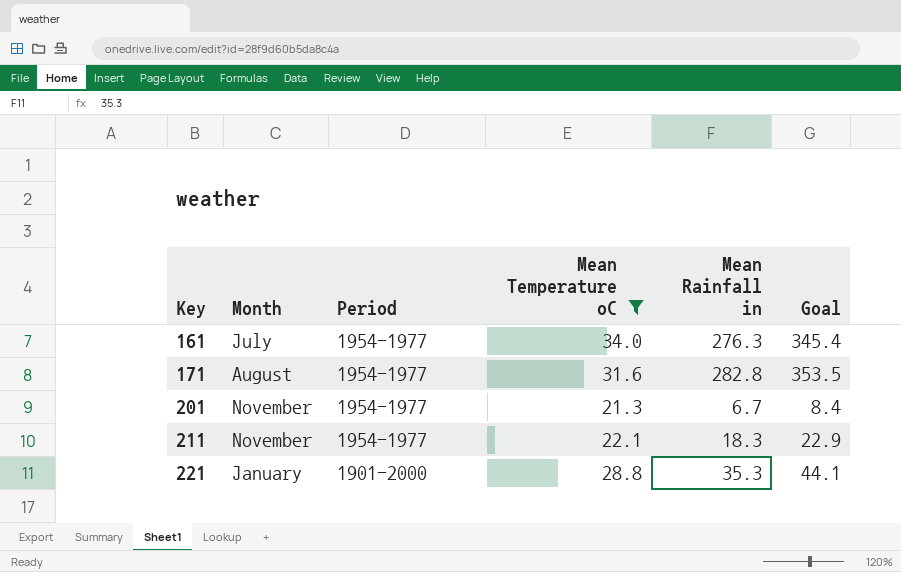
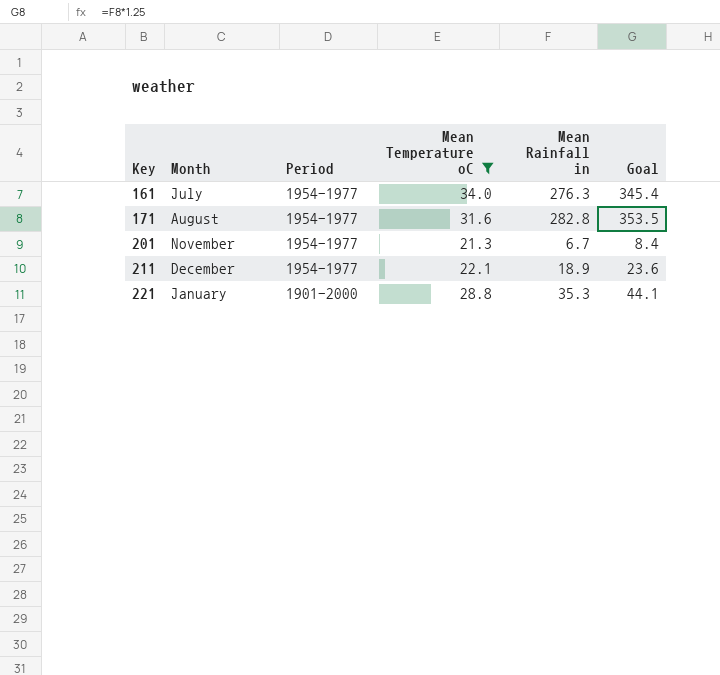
211 | Month: November -> December
211 | Mean Rainfall in: 18.3 -> 18.9
211 | Goal: 22.9 -> 23.6

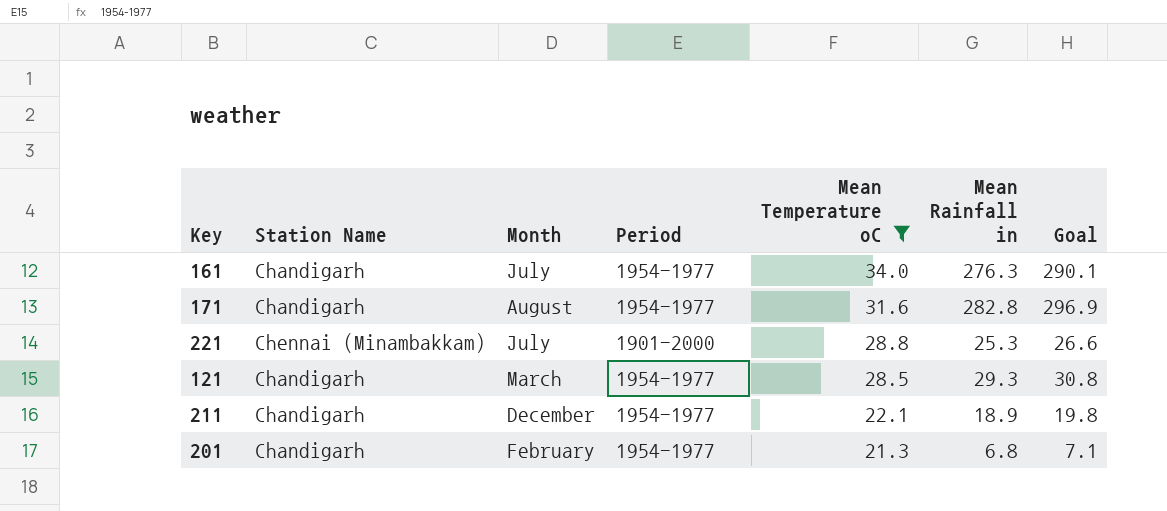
row order: Key ascending -> Mean Temperature oC descending
column Station Name | position: none -> 2
column Goal | formula: [Mean Rainfall in] * 1.25 -> [Mean Rainfall in] * 1.05
221 | Month: January -> July
221 | Mean Rainfall in: 35.3 -> 25.3
row 121: none -> Chandigarh | March | 1954-1977 | 28.5 | 29.3 | 30.8
201 | Month: November -> February
201 | Mean Rainfall in: 6.7 -> 6.8

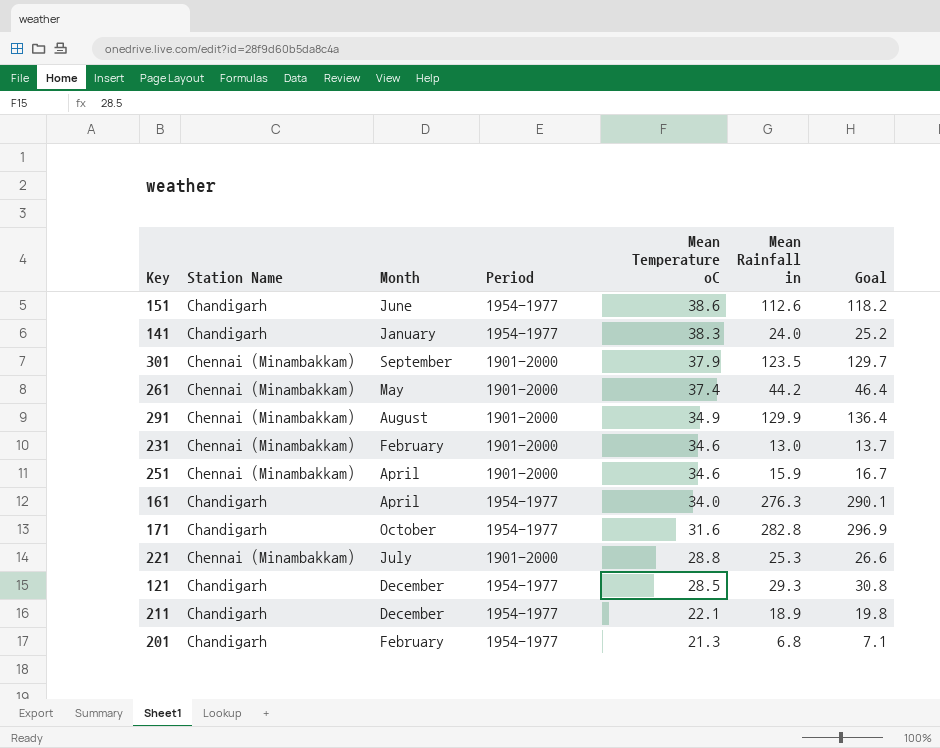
filter: Mean Temperature oC <= 34.0 -> none
161 | Month: July -> April
171 | Month: August -> October
121 | Month: March -> December

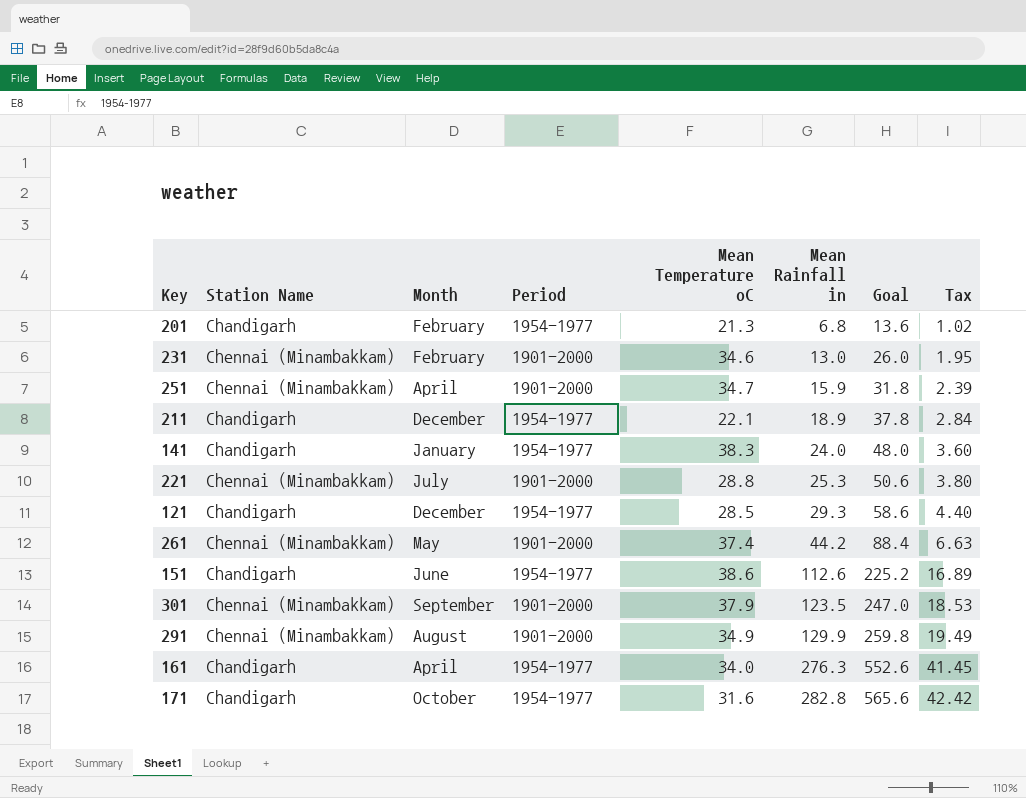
row order: Mean Temperature oC descending -> Mean Rainfall in ascending
column Goal | formula: [Mean Rainfall in] * 1.05 -> [Mean Rainfall in] * 2
column Tax | formula: none -> [Mean Rainfall in] * 0.15
251 | Mean Temperature oC: 34.6 -> 34.7

